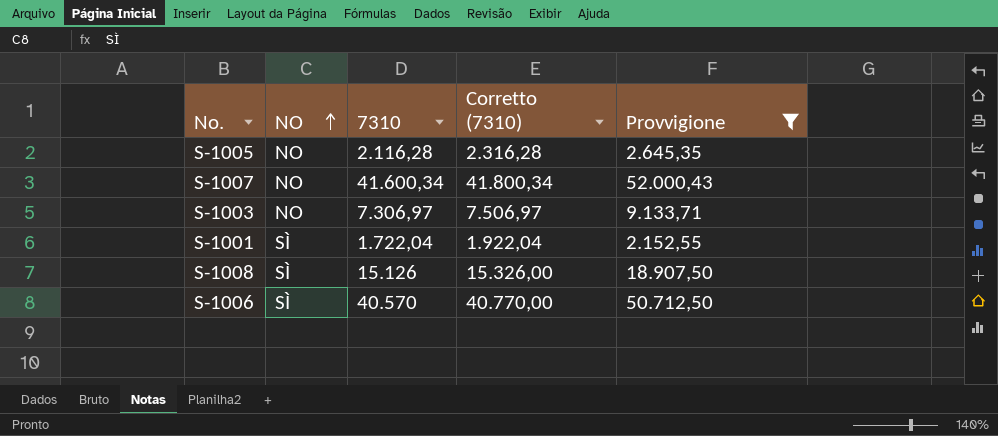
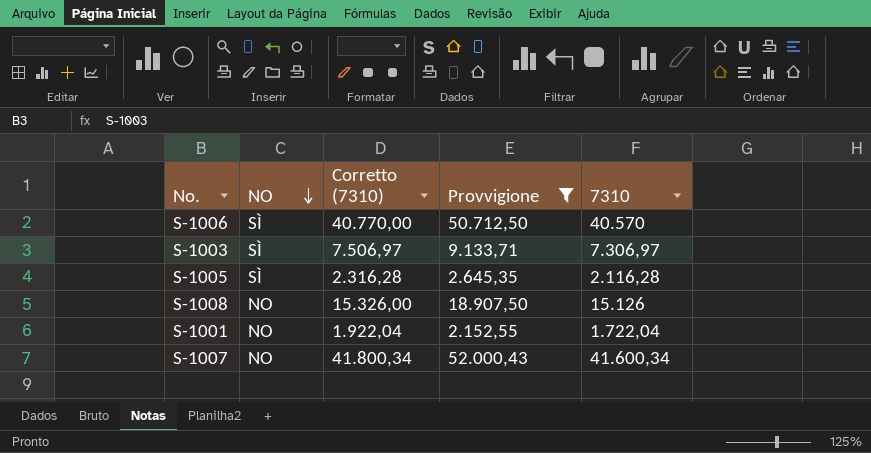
row order: NO ascending -> NO descending
column 7310 | position: 3 -> 5
S-1003 | NO: NO -> SÌ
S-1005 | NO: NO -> SÌ
S-1008 | NO: SÌ -> NO
S-1001 | NO: SÌ -> NO

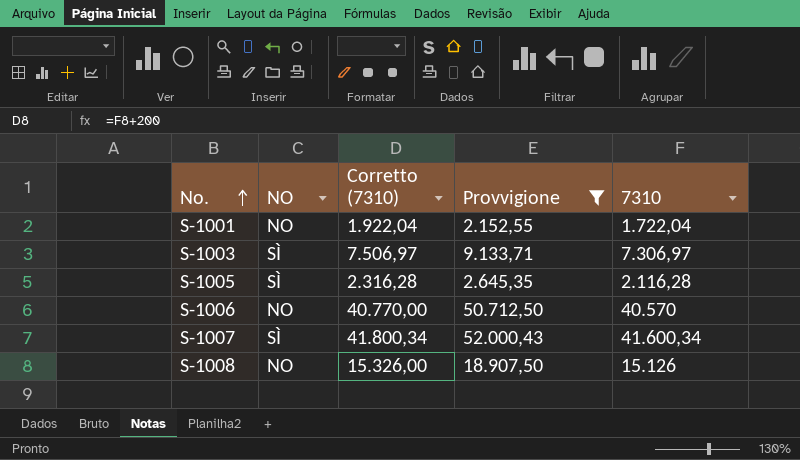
row order: NO descending -> No. ascending
S-1006 | NO: SÌ -> NO
S-1007 | NO: NO -> SÌ

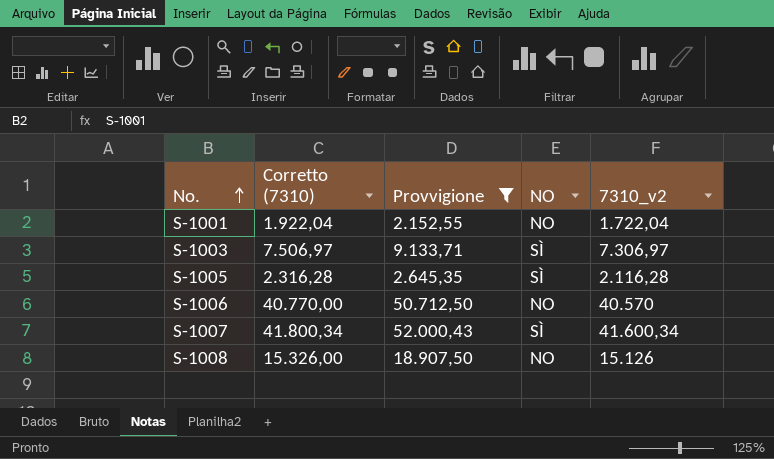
column NO | position: 2 -> 4
column name: 7310 -> 7310_v2

